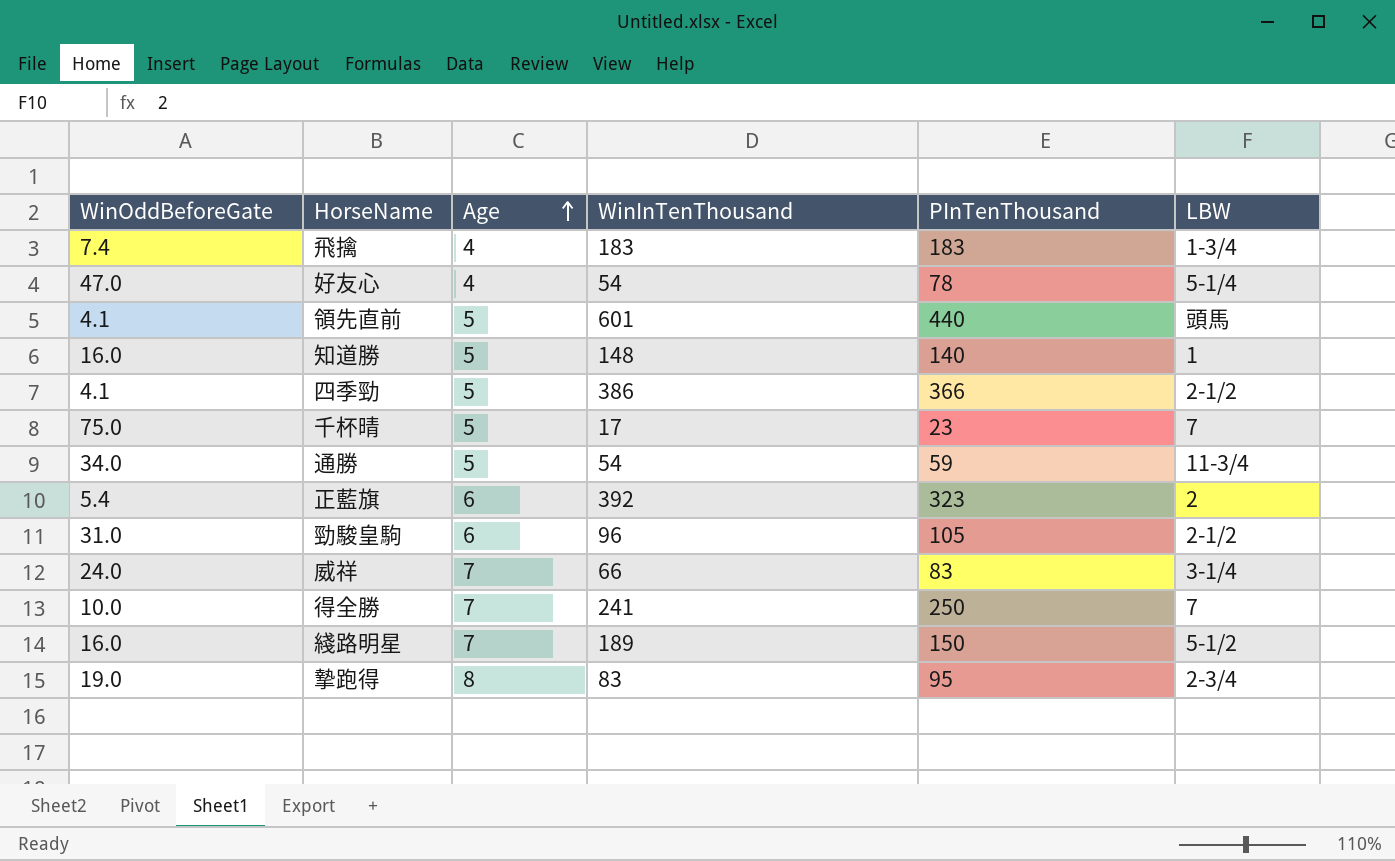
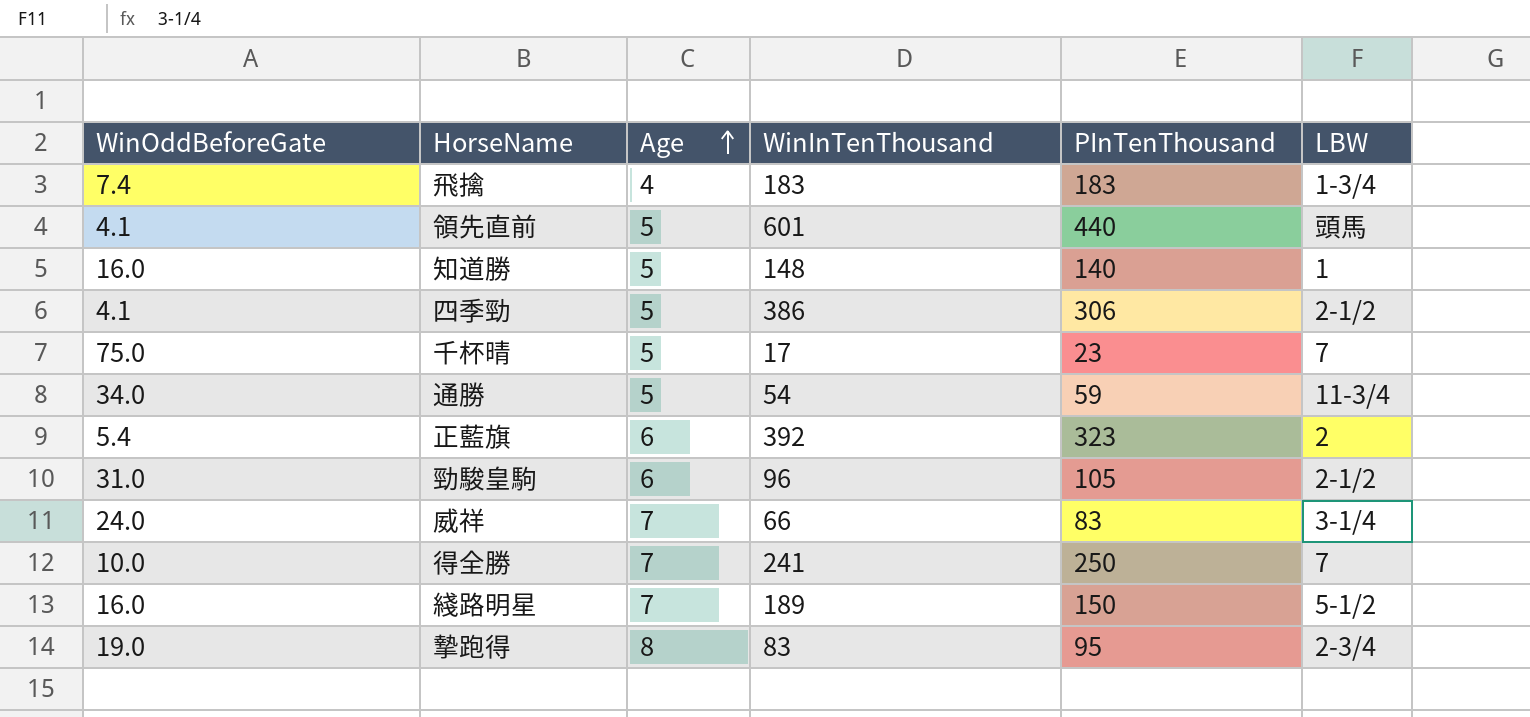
row 好友心: 47.0 | 4 | 54 | 78 | 5-1/4 -> none
四季勁 | PInTenThousand: 366 -> 306

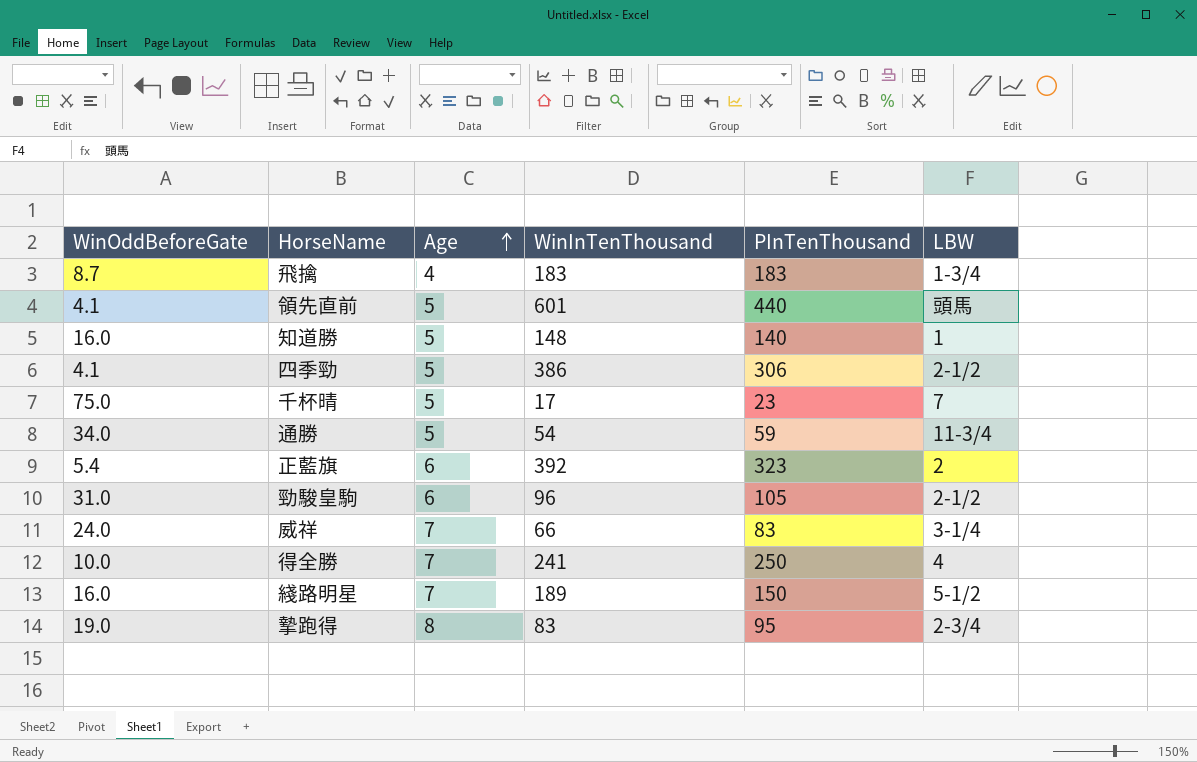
飛擒 | WinOddBeforeGate: 7.4 -> 8.7
得全勝 | LBW: 7 -> 4

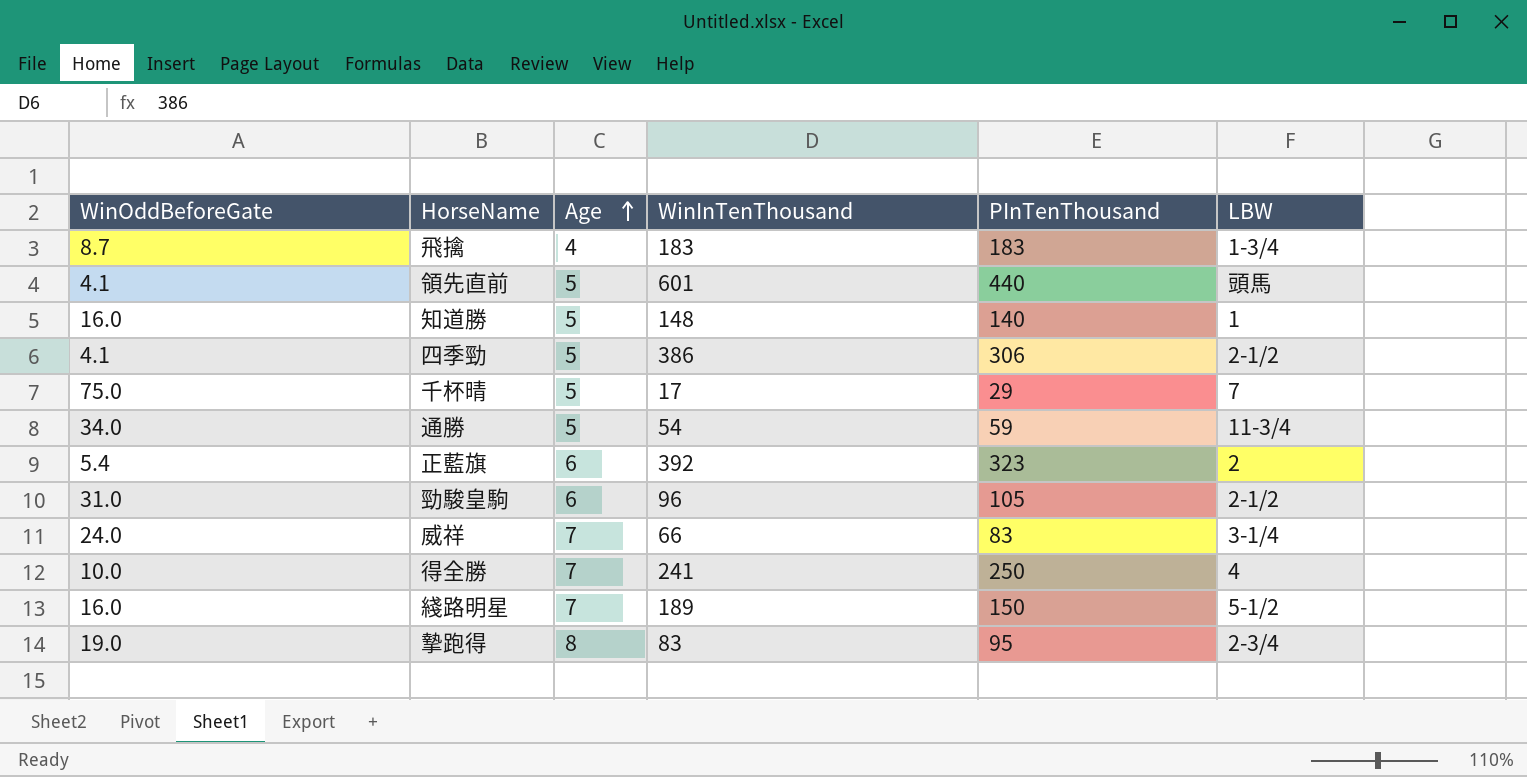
千杯晴 | PInTenThousand: 23 -> 29

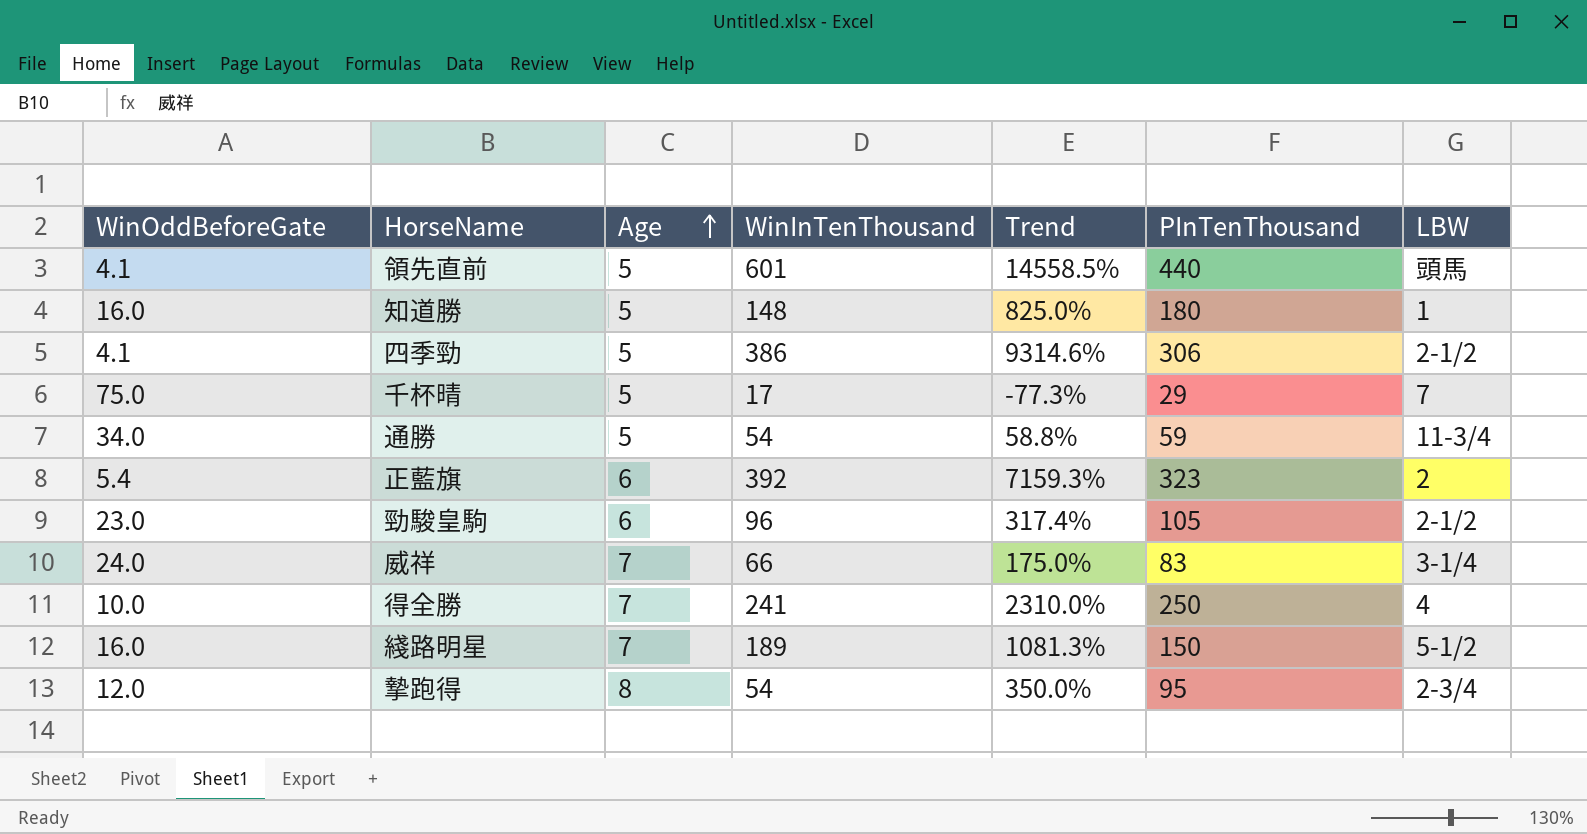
column Trend | formula: none -> ([WinInTenThousand] - [WinOddBeforeGate]) / [WinOddBeforeGate]
row 飛擒: 8.7 | 4 | 183 | 183 | 1-3/4 -> none
知道勝 | PInTenThousand: 140 -> 180
勁駿皇駒 | WinOddBeforeGate: 31.0 -> 23.0
摯跑得 | WinOddBeforeGate: 19.0 -> 12.0
摯跑得 | WinInTenThousand: 83 -> 54

